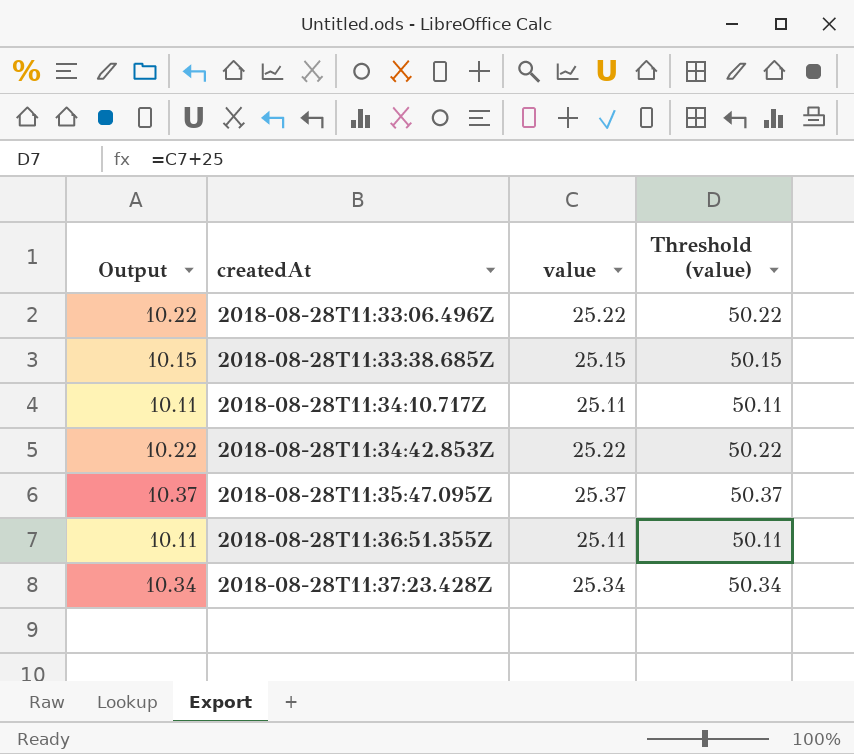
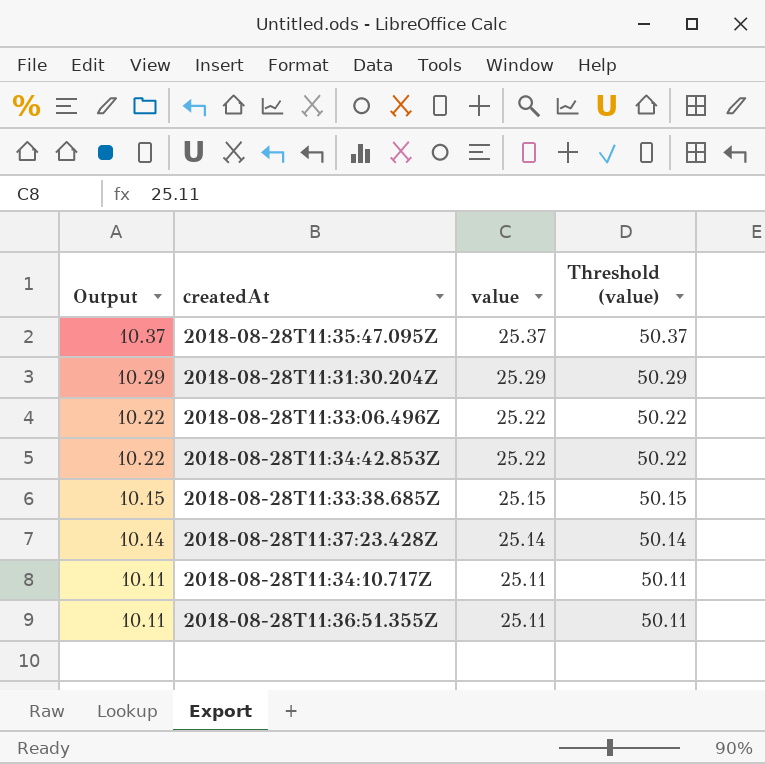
row order: createdAt ascending -> Output descending
row 2018-08-28T11:31:30.204Z: none -> 10.29 | 25.29 | 50.29
2018-08-28T11:37:23.428Z | Output: 10.34 -> 10.14
2018-08-28T11:37:23.428Z | value: 25.34 -> 25.14
2018-08-28T11:37:23.428Z | Threshold (value): 50.34 -> 50.14

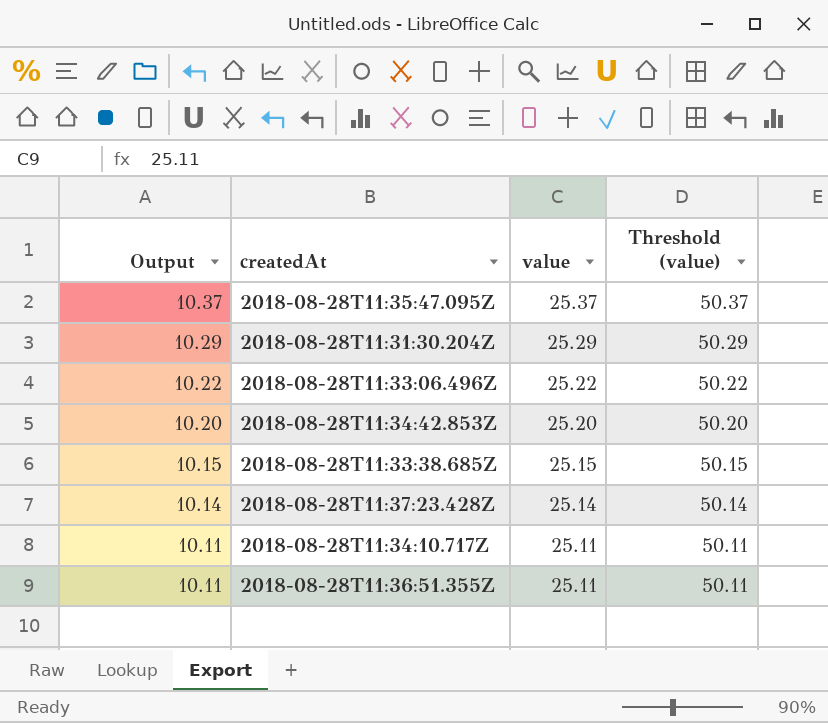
2018-08-28T11:34:42.853Z | Output: 10.22 -> 10.20
2018-08-28T11:34:42.853Z | value: 25.22 -> 25.20
2018-08-28T11:34:42.853Z | Threshold (value): 50.22 -> 50.20

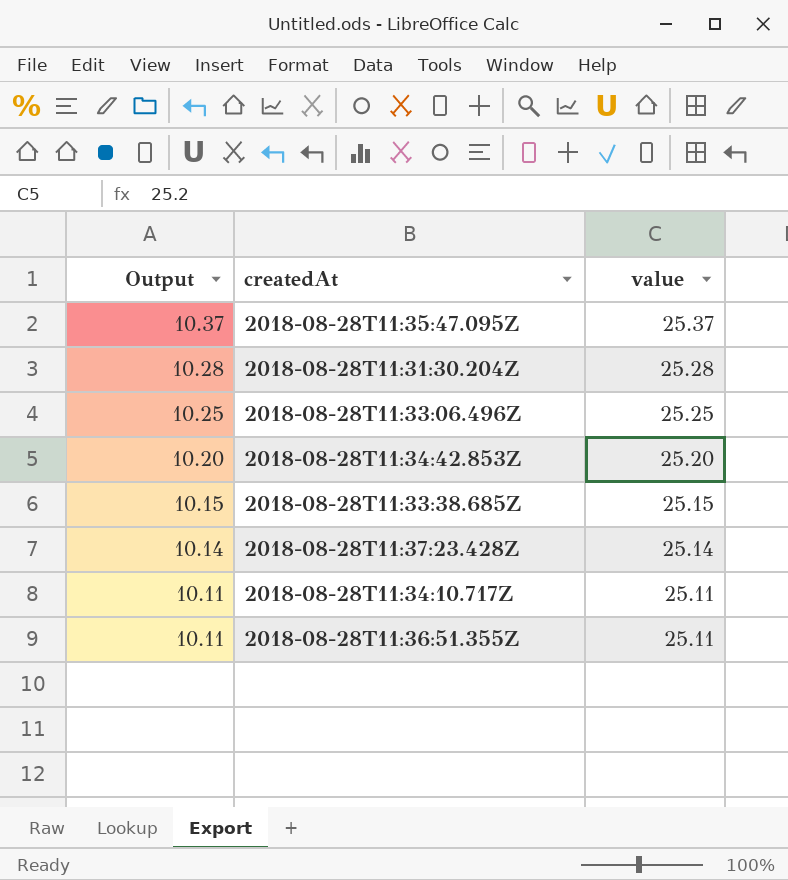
column Threshold (value) | formula: [value] + 25 -> none
2018-08-28T11:31:30.204Z | Output: 10.29 -> 10.28
2018-08-28T11:31:30.204Z | value: 25.29 -> 25.28
2018-08-28T11:33:06.496Z | Output: 10.22 -> 10.25
2018-08-28T11:33:06.496Z | value: 25.22 -> 25.25

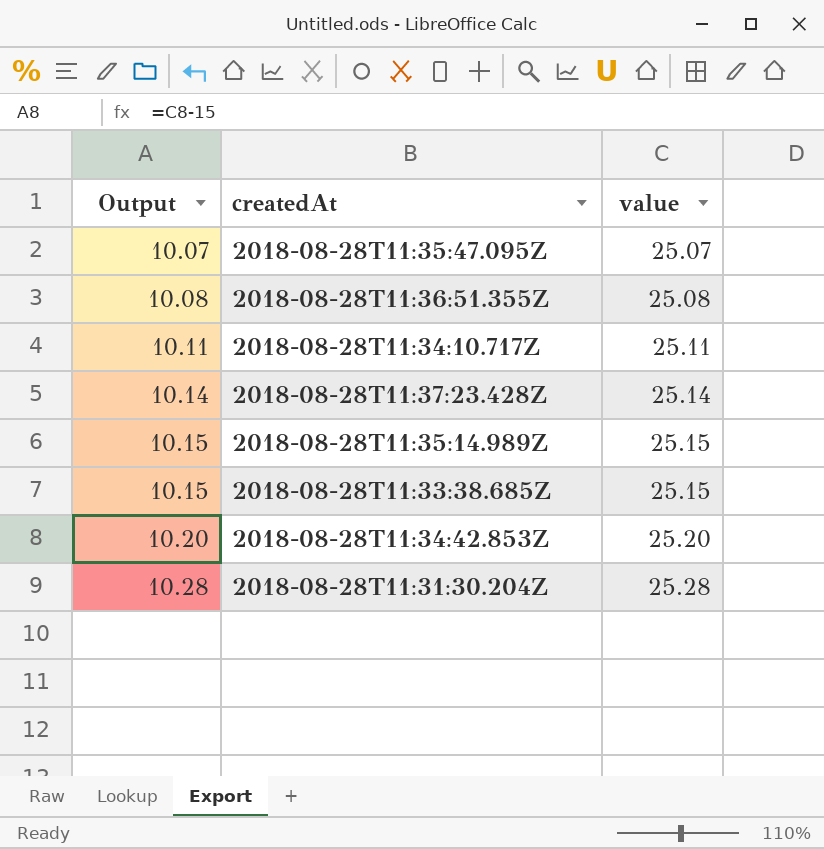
row order: Output descending -> Output ascending
row 2018-08-28T11:33:06.496Z: 10.25 | 25.25 -> none
2018-08-28T11:35:47.095Z | Output: 10.37 -> 10.07
2018-08-28T11:35:47.095Z | value: 25.37 -> 25.07
2018-08-28T11:36:51.355Z | Output: 10.11 -> 10.08
2018-08-28T11:36:51.355Z | value: 25.11 -> 25.08
row 2018-08-28T11:35:14.989Z: none -> 10.15 | 25.15

